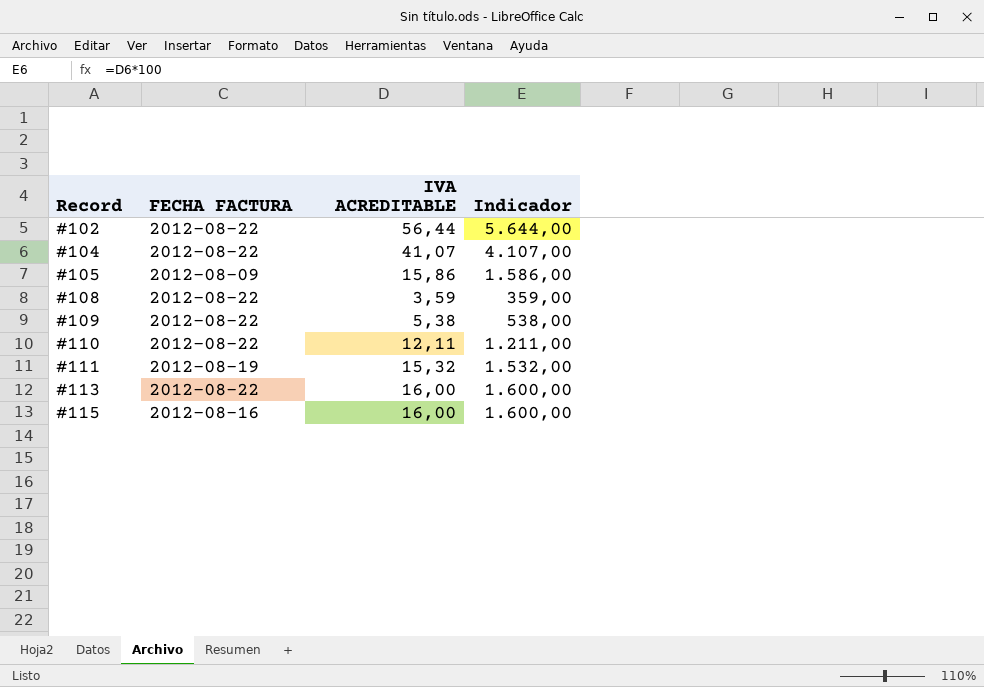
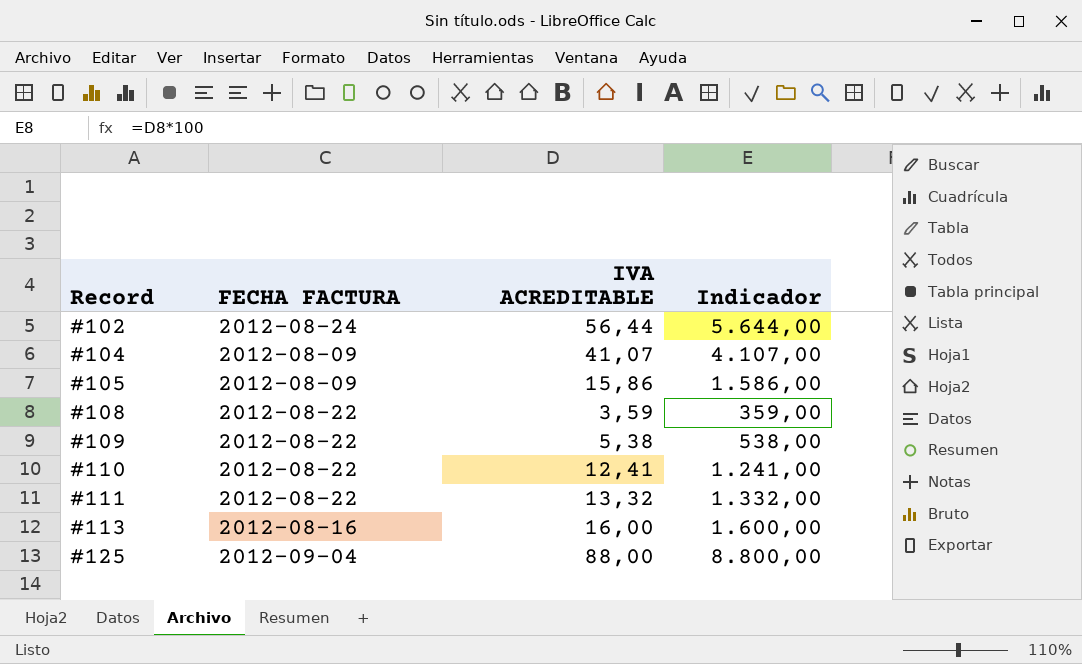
row #115: 2012-08-16 | 16,00 | 1.600,00 -> none
#102 | FECHA FACTURA: 2012-08-22 -> 2012-08-24
#104 | FECHA FACTURA: 2012-08-22 -> 2012-08-09
#110 | IVA ACREDITABLE: 12,11 -> 12,41
#110 | Indicador: 1.211,00 -> 1.241,00
#111 | FECHA FACTURA: 2012-08-19 -> 2012-08-22
#111 | IVA ACREDITABLE: 15,32 -> 13,32
#111 | Indicador: 1.532,00 -> 1.332,00
#113 | FECHA FACTURA: 2012-08-22 -> 2012-08-16
row #125: none -> 2012-09-04 | 88,00 | 8.800,00

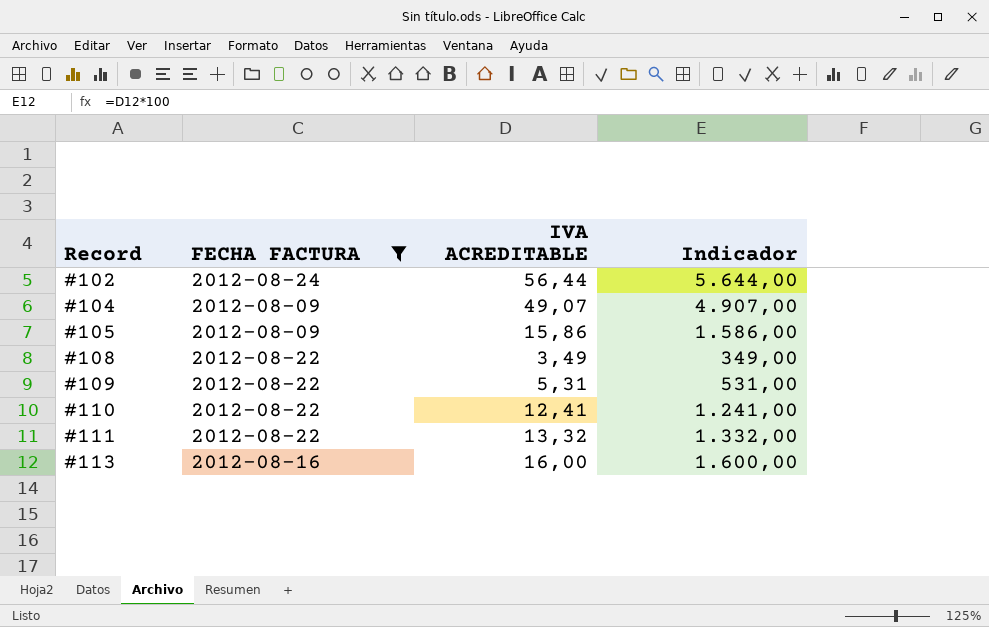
filter: none -> FECHA FACTURA != 2012-09-04
#104 | IVA ACREDITABLE: 41,07 -> 49,07
#104 | Indicador: 4.107,00 -> 4.907,00
#108 | IVA ACREDITABLE: 3,59 -> 3,49
#108 | Indicador: 359,00 -> 349,00
#109 | IVA ACREDITABLE: 5,38 -> 5,31
#109 | Indicador: 538,00 -> 531,00

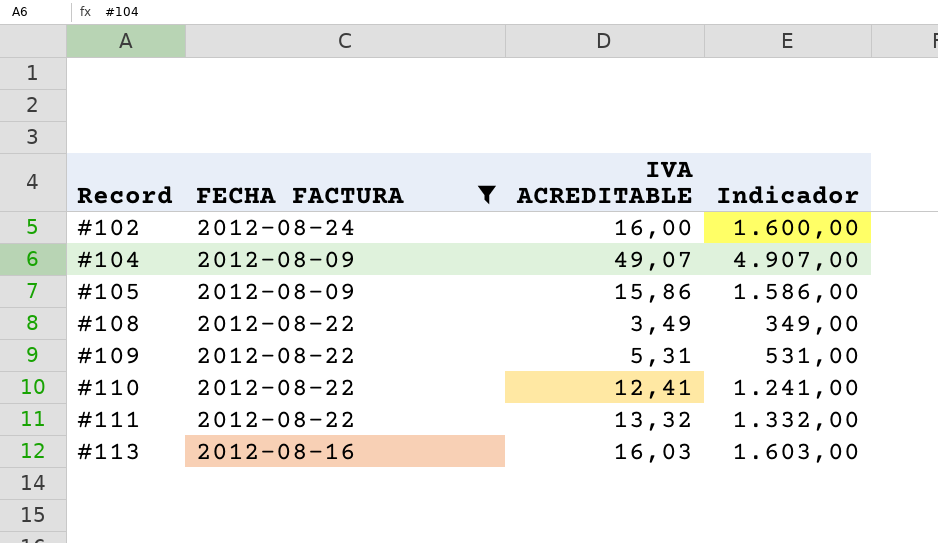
#102 | IVA ACREDITABLE: 56,44 -> 16,00
#102 | Indicador: 5.644,00 -> 1.600,00
#113 | IVA ACREDITABLE: 16,00 -> 16,03
#113 | Indicador: 1.600,00 -> 1.603,00

